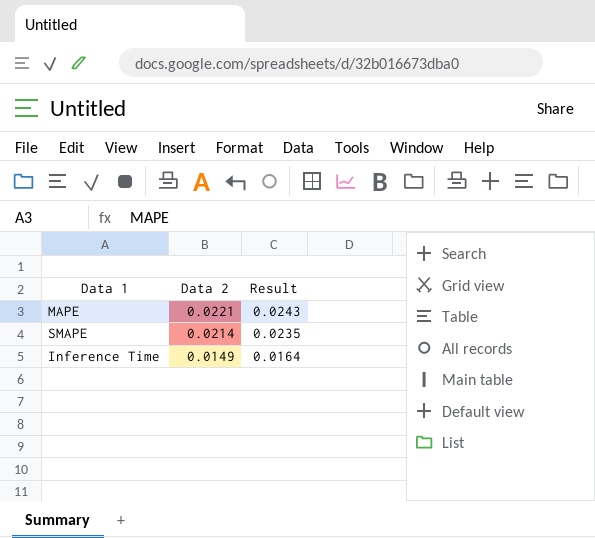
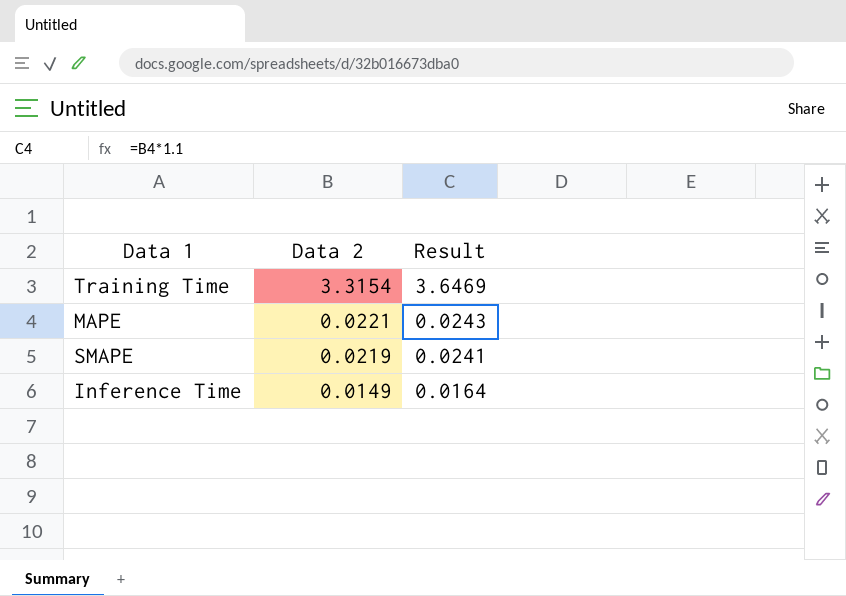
row Training Time: none -> 3.3154 | 3.6469
SMAPE | Data 2: 0.0214 -> 0.0219
SMAPE | Result: 0.0235 -> 0.0241

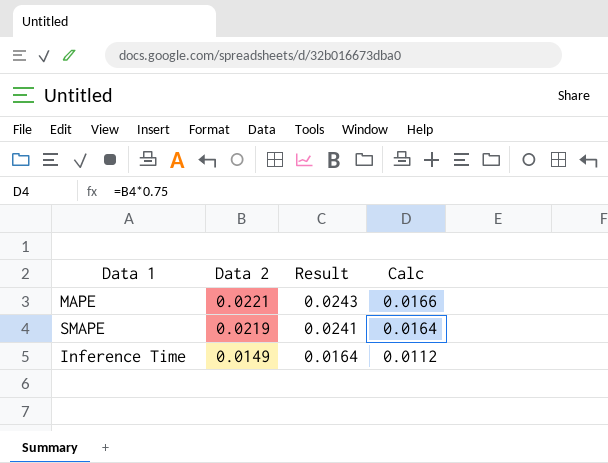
column Calc | formula: none -> [Data 2] * 0.75
row Training Time: 3.3154 | 3.6469 -> none

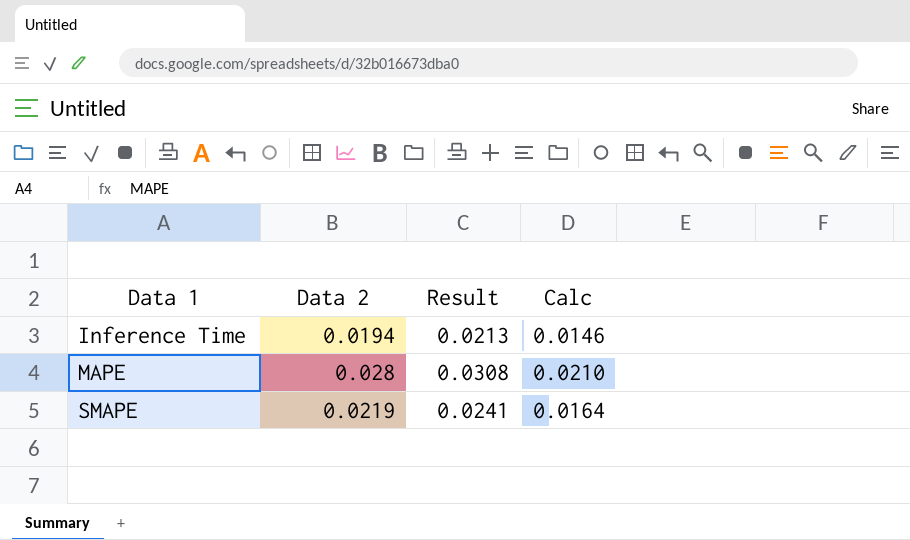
row order: Data 2 descending -> Data 1 ascending
Inference Time | Data 2: 0.0149 -> 0.0194
Inference Time | Result: 0.0164 -> 0.0213
Inference Time | Calc: 0.0112 -> 0.0146
MAPE | Data 2: 0.0221 -> 0.028
MAPE | Result: 0.0243 -> 0.0308
MAPE | Calc: 0.0166 -> 0.0210

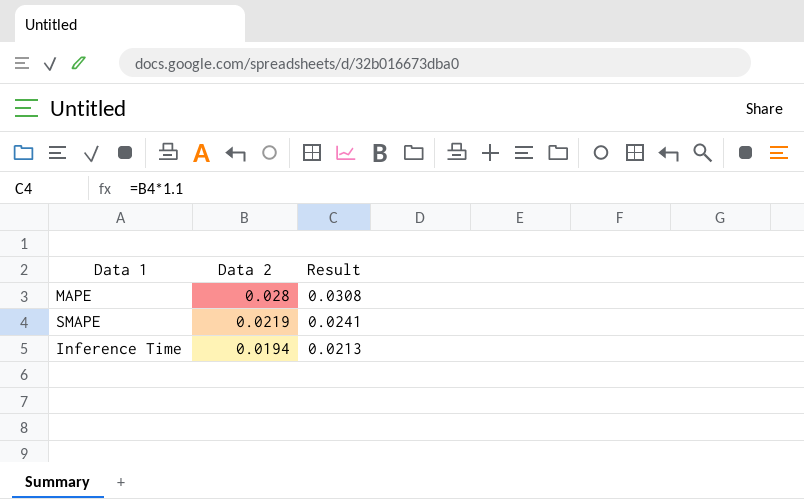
row order: Data 1 ascending -> Data 2 descending
column Calc | formula: [Data 2] * 0.75 -> none

